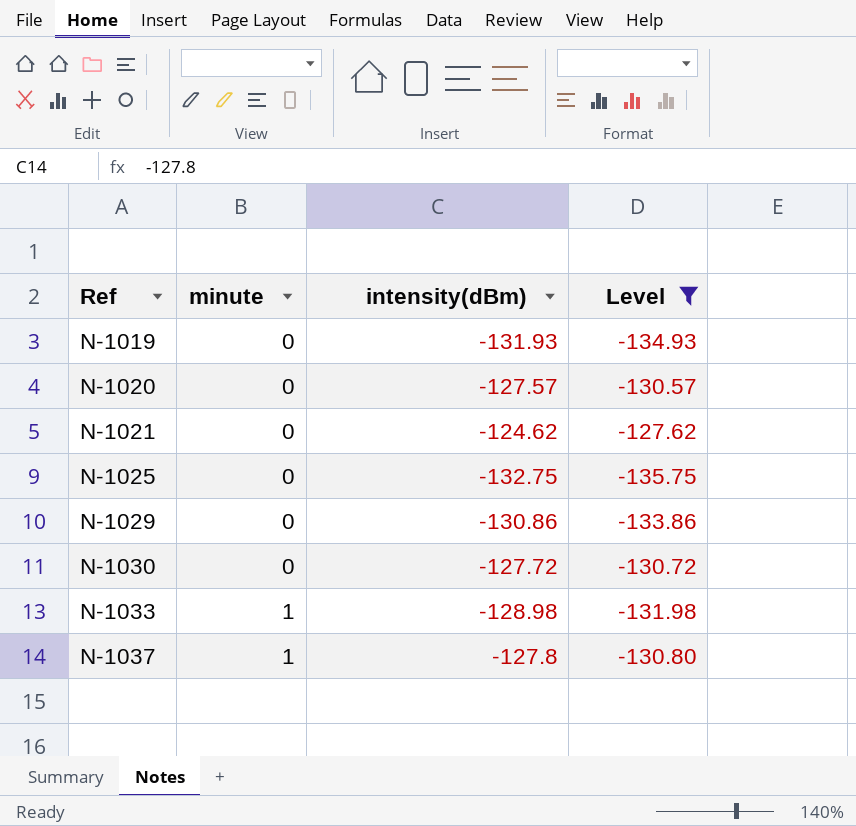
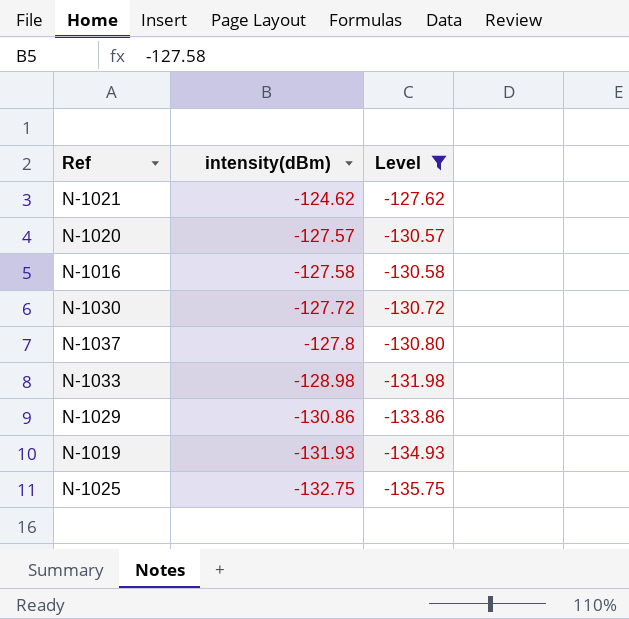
row order: Ref ascending -> intensity(dBm) descending
column minute | position: 2 -> none
row N-1016: none -> -127.58 | -130.58

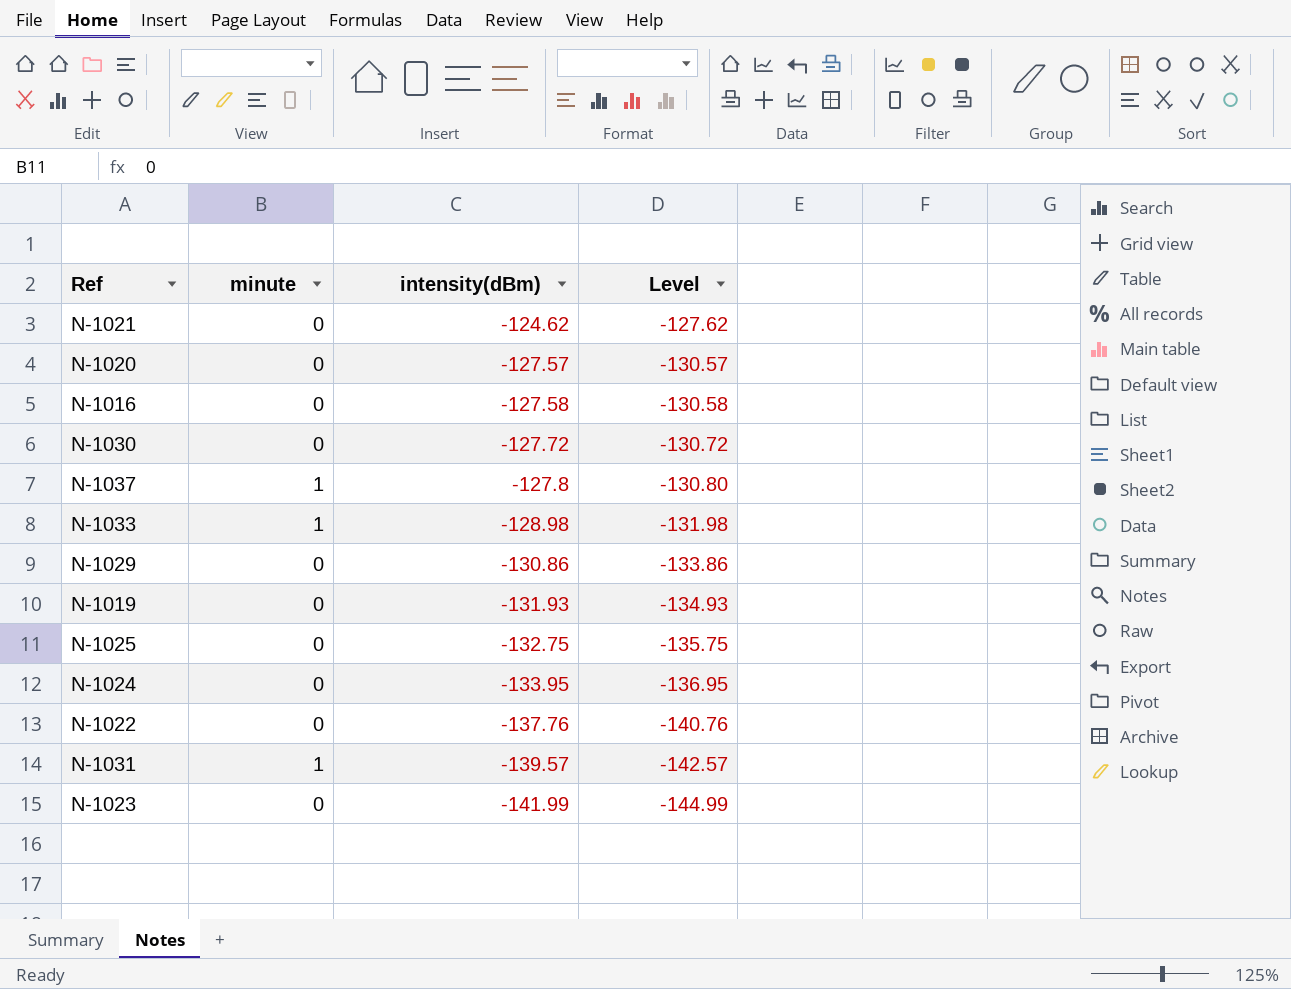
filter: Level >= -135.75 -> none
column minute | position: none -> 2

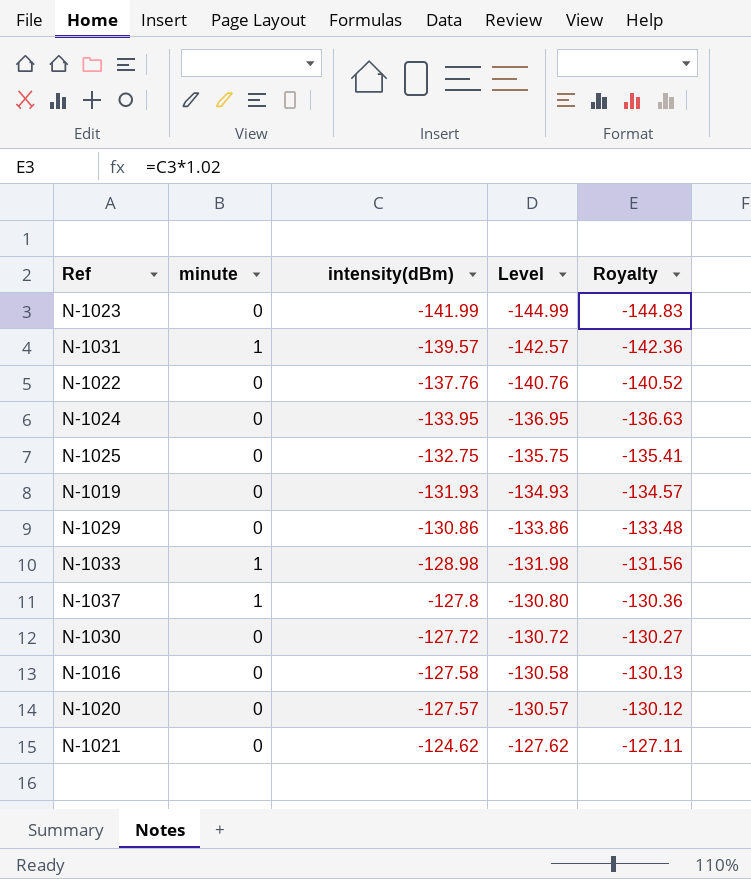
row order: intensity(dBm) descending -> intensity(dBm) ascending
column Royalty | formula: none -> [intensity(dBm)] * 1.02

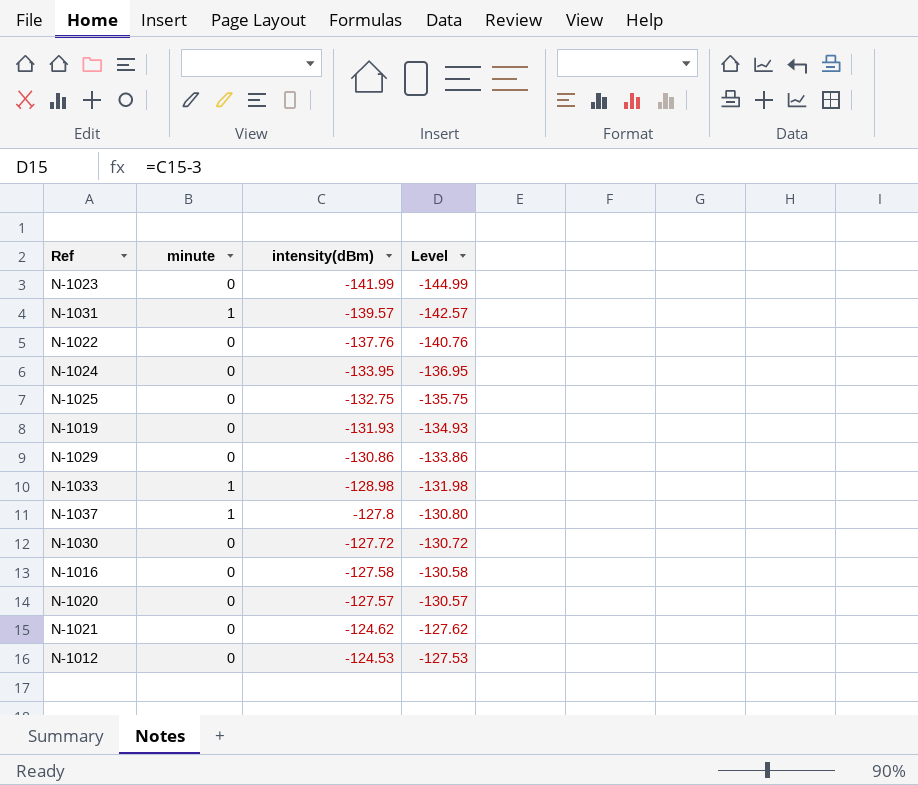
column Royalty | formula: [intensity(dBm)] * 1.02 -> none
row N-1012: none -> 0 | -124.53 | -127.53

